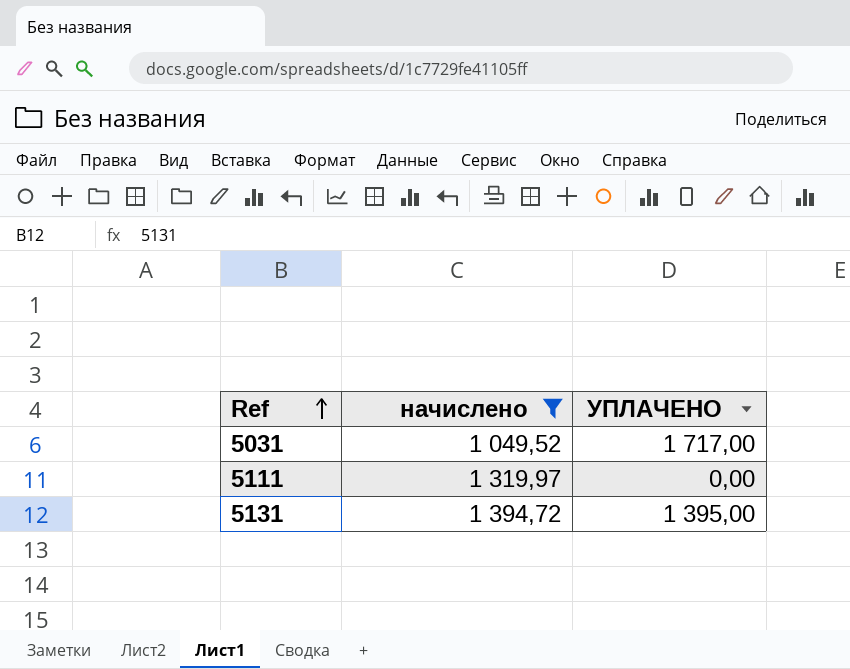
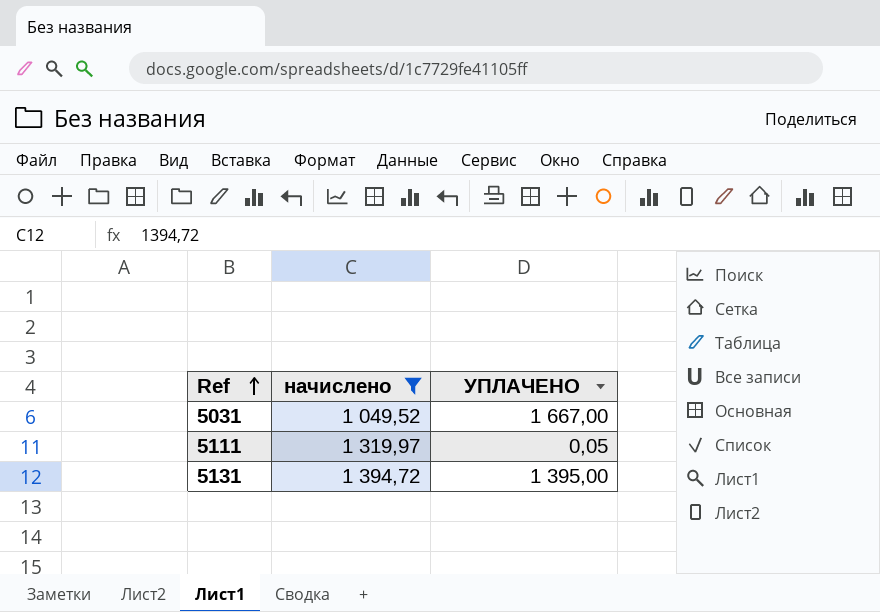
5031 | УПЛАЧЕНО: 1 717,00 -> 1 667,00
5111 | УПЛАЧЕНО: 0,00 -> 0,05

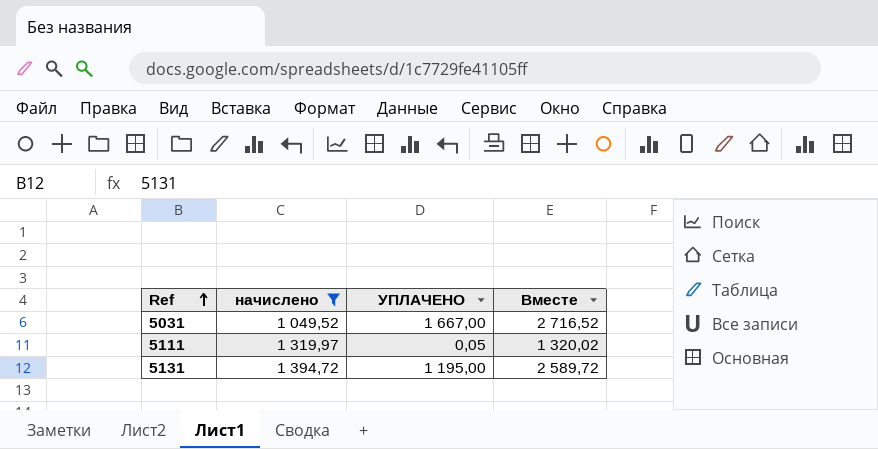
column Вместе | formula: none -> [начислено] + [УПЛАЧЕНО]
5131 | УПЛАЧЕНО: 1 395,00 -> 1 195,00

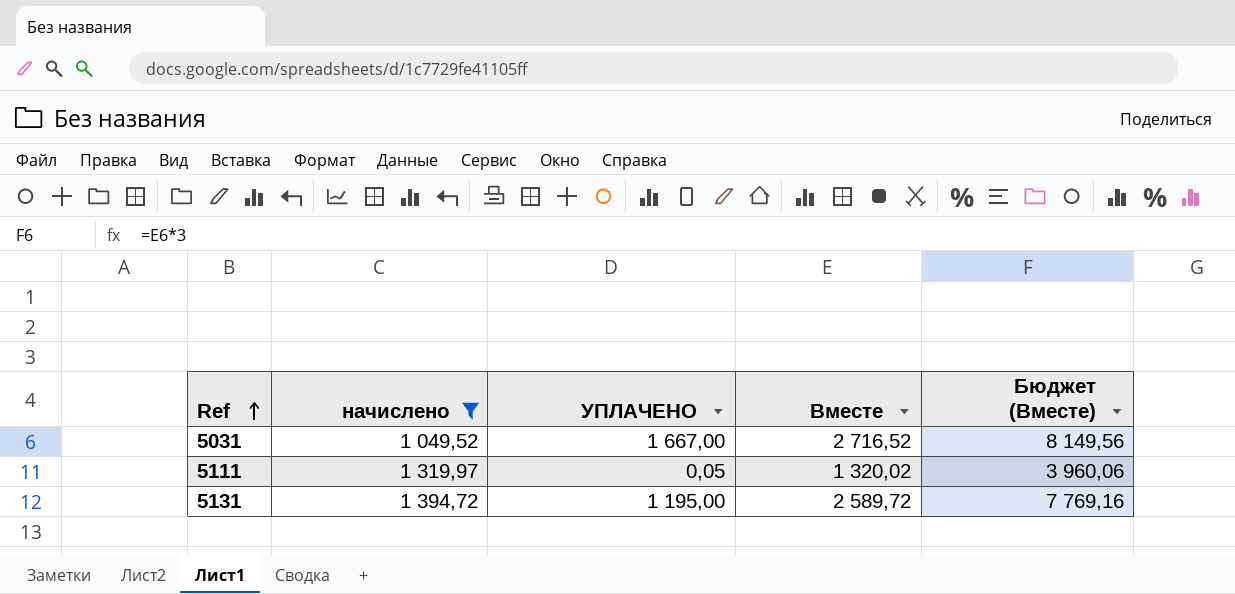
column Бюджет (Вместе) | formula: none -> [Вместе] * 3

